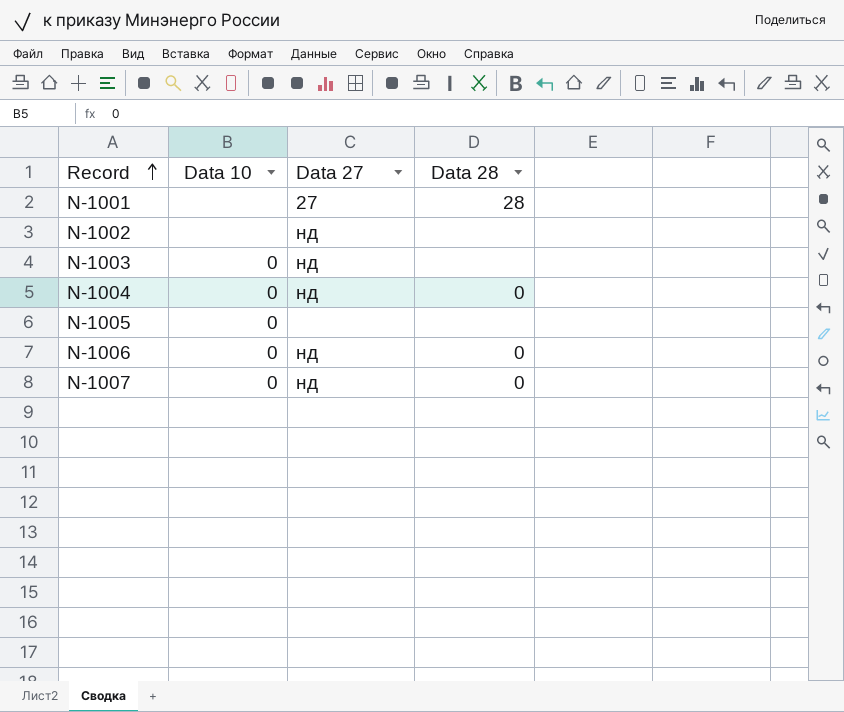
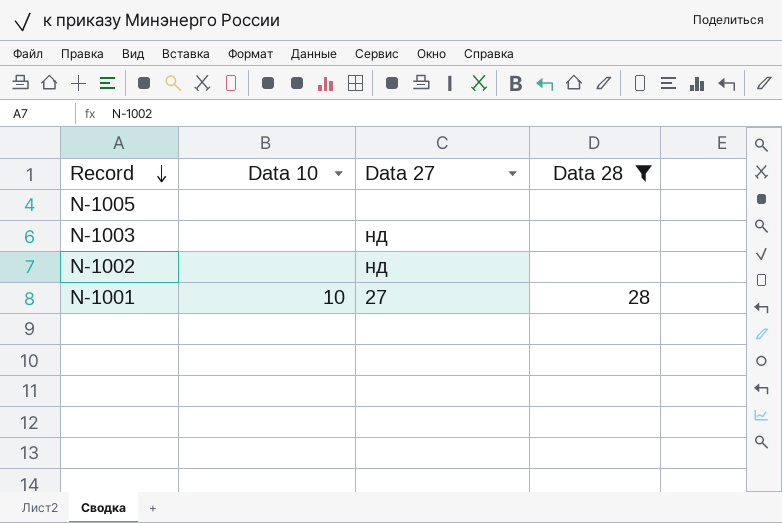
filter: none -> Data 28 != 0
row order: Record ascending -> Record descending
N-1005 | Data 10: 0 -> none
N-1003 | Data 10: 0 -> none
N-1001 | Data 10: none -> 10

